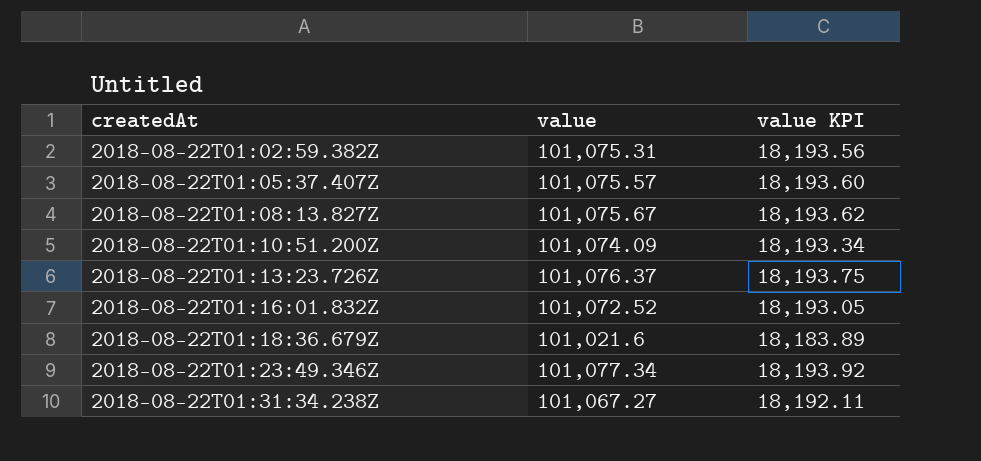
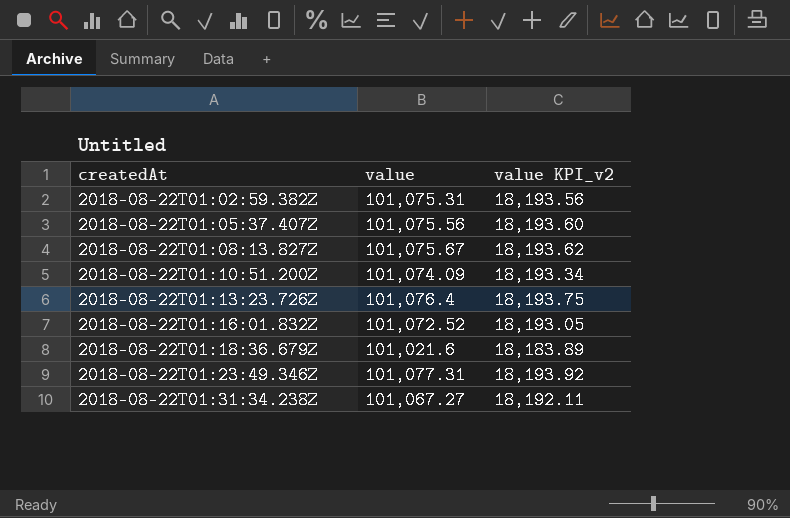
column name: value KPI -> value KPI_v2
2018-08-22T01:05:37.407Z | value: 101,075.57 -> 101,075.56
2018-08-22T01:13:23.726Z | value: 101,076.37 -> 101,076.4
2018-08-22T01:23:49.346Z | value: 101,077.34 -> 101,077.31

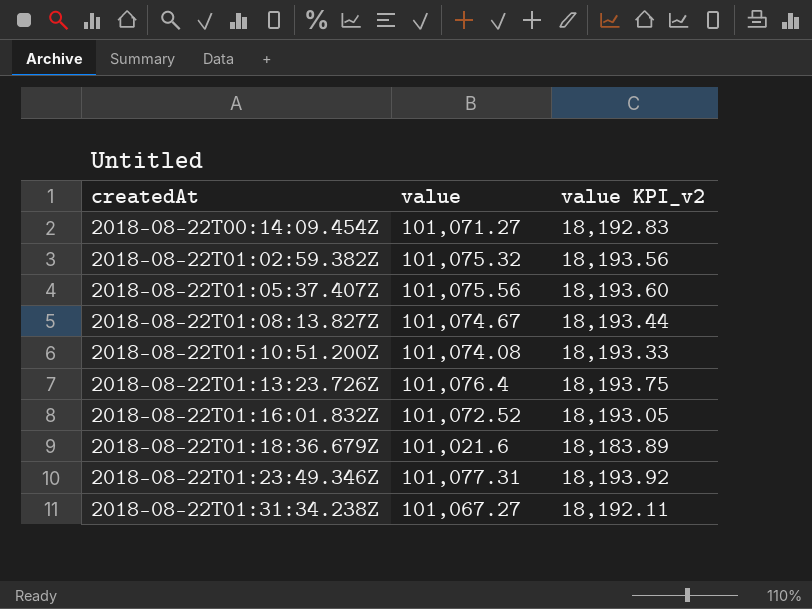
row 2018-08-22T00:14:09.454Z: none -> 101,071.27 | 18,192.83
2018-08-22T01:02:59.382Z | value: 101,075.31 -> 101,075.32
2018-08-22T01:08:13.827Z | value: 101,075.67 -> 101,074.67
2018-08-22T01:08:13.827Z | value KPI_v2: 18,193.62 -> 18,193.44
2018-08-22T01:10:51.200Z | value: 101,074.09 -> 101,074.08
2018-08-22T01:10:51.200Z | value KPI_v2: 18,193.34 -> 18,193.33

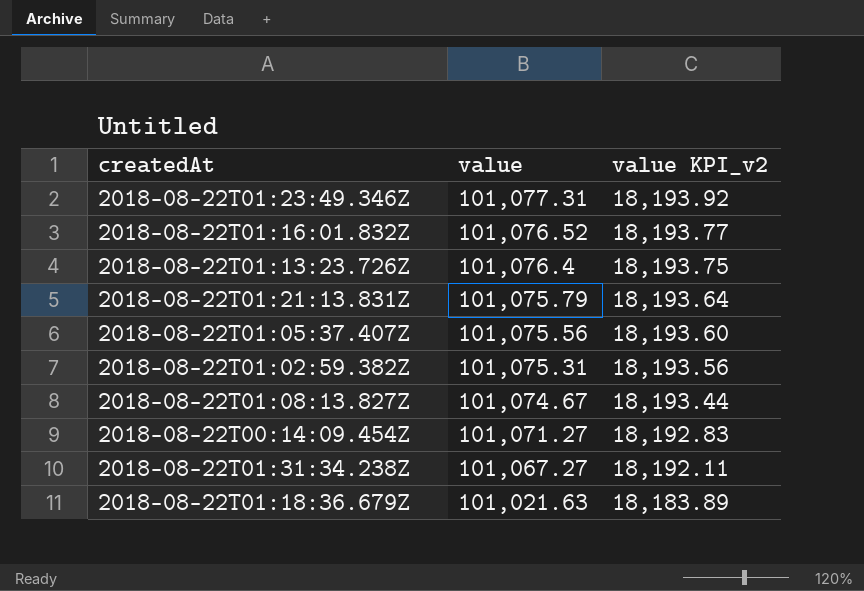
row order: createdAt ascending -> value descending
row 2018-08-22T01:10:51.200Z: 101,074.08 | 18,193.33 -> none
2018-08-22T01:16:01.832Z | value: 101,072.52 -> 101,076.52
2018-08-22T01:16:01.832Z | value KPI_v2: 18,193.05 -> 18,193.77
row 2018-08-22T01:21:13.831Z: none -> 101,075.79 | 18,193.64
2018-08-22T01:02:59.382Z | value: 101,075.32 -> 101,075.31
2018-08-22T01:18:36.679Z | value: 101,021.6 -> 101,021.63

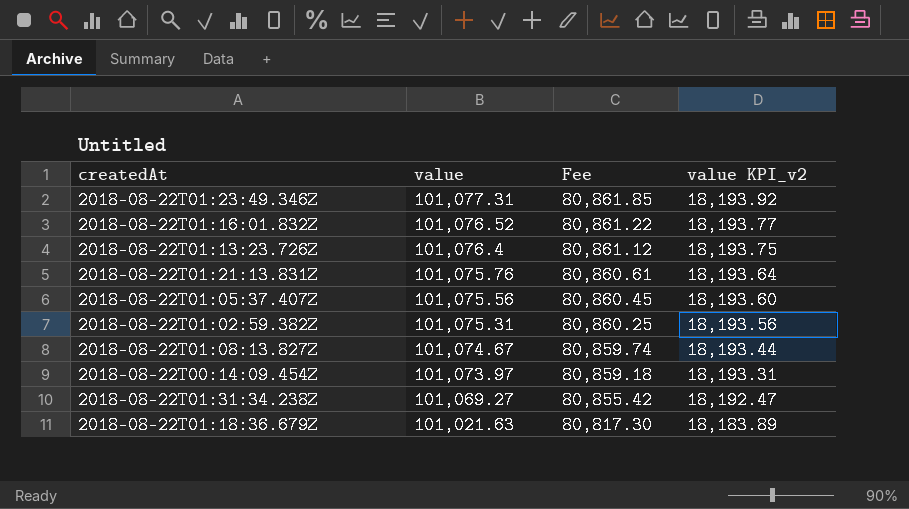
column Fee | formula: none -> [value] * 0.8
2018-08-22T01:21:13.831Z | value: 101,075.79 -> 101,075.76
2018-08-22T00:14:09.454Z | value: 101,071.27 -> 101,073.97
2018-08-22T00:14:09.454Z | value KPI_v2: 18,192.83 -> 18,193.31
2018-08-22T01:31:34.238Z | value: 101,067.27 -> 101,069.27
2018-08-22T01:31:34.238Z | value KPI_v2: 18,192.11 -> 18,192.47

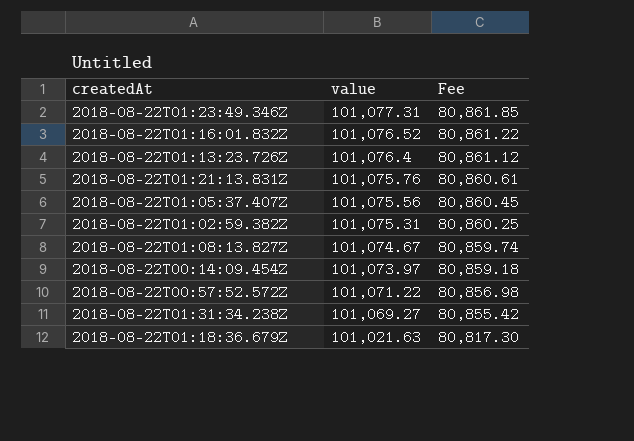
column value KPI_v2 | formula: [value] * 0.18 -> none
row 2018-08-22T00:57:52.572Z: none -> 101,071.22 | 80,856.98

